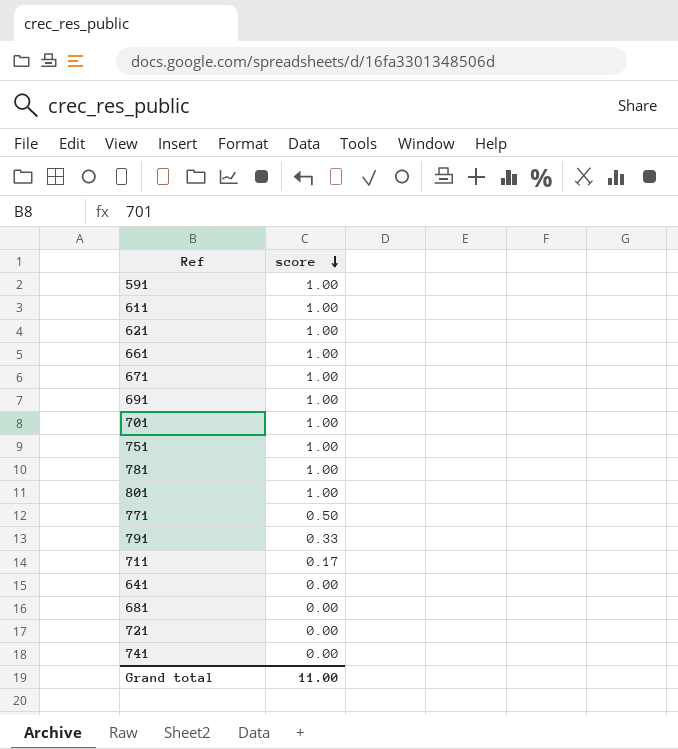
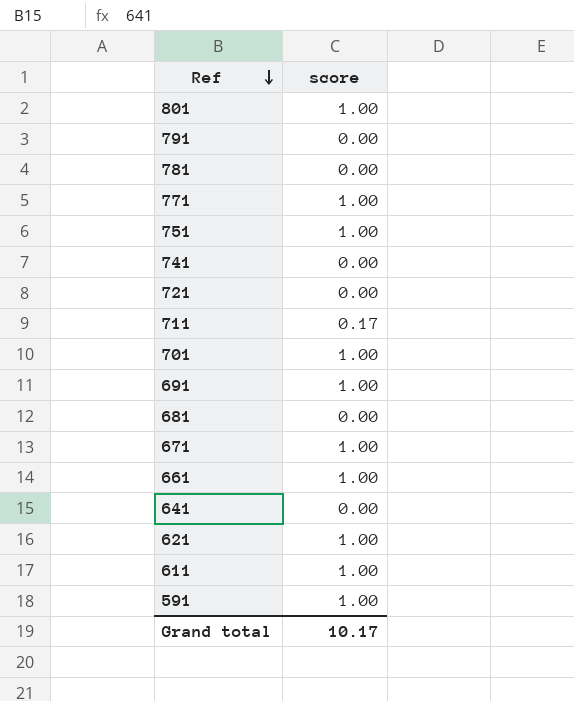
row order: score descending -> Ref descending
791 | score: 0.33 -> 0.00
781 | score: 1.00 -> 0.00
771 | score: 0.50 -> 1.00
Grand total | score: 11.00 -> 10.17

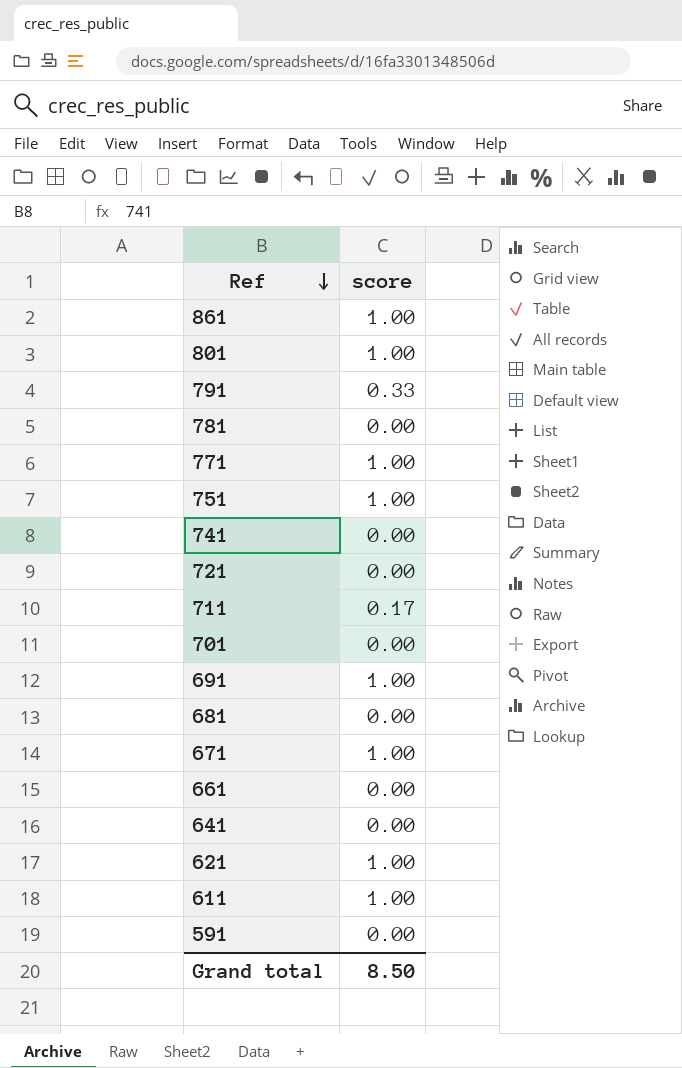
row 861: none -> 1.00
791 | score: 0.00 -> 0.33
701 | score: 1.00 -> 0.00
661 | score: 1.00 -> 0.00
591 | score: 1.00 -> 0.00
Grand total | score: 10.17 -> 8.50

